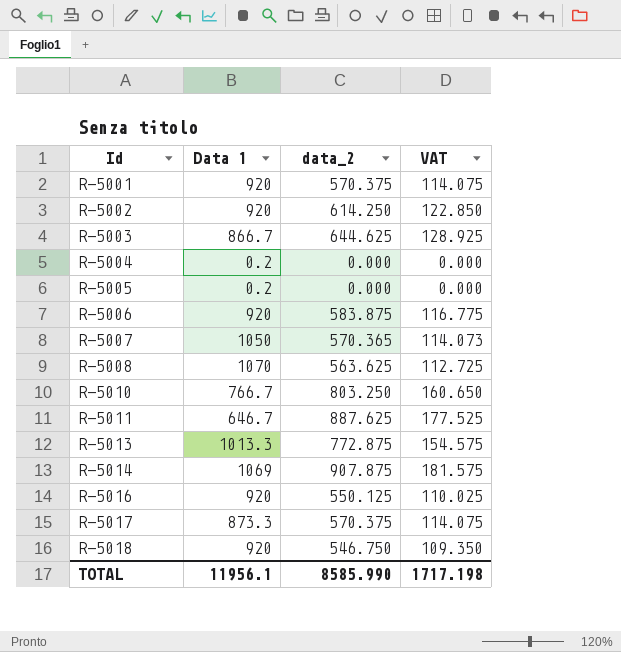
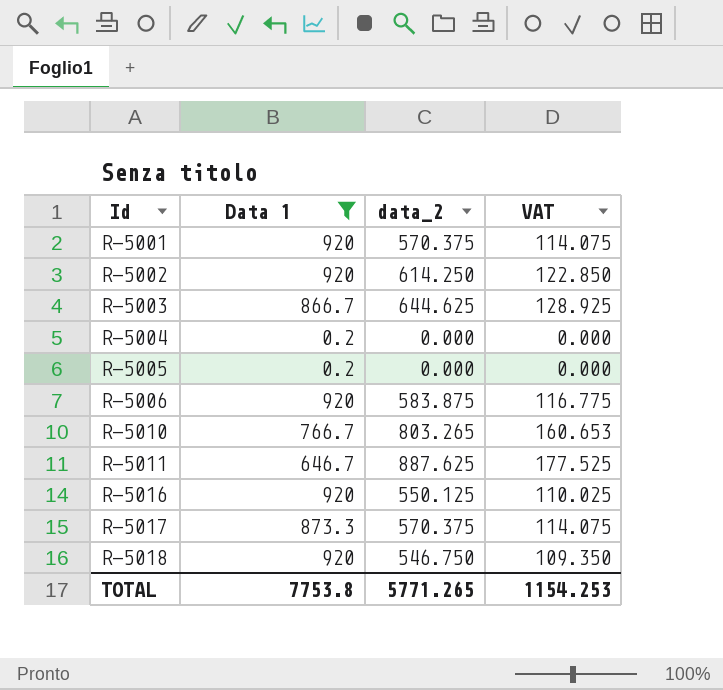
filter: none -> Data 1 <= 920
R-5010 | data_2: 803.250 -> 803.265
R-5010 | VAT: 160.650 -> 160.653
TOTAL | Data 1: 11956.1 -> 7753.8
TOTAL | data_2: 8585.990 -> 5771.265
TOTAL | VAT: 1717.198 -> 1154.253

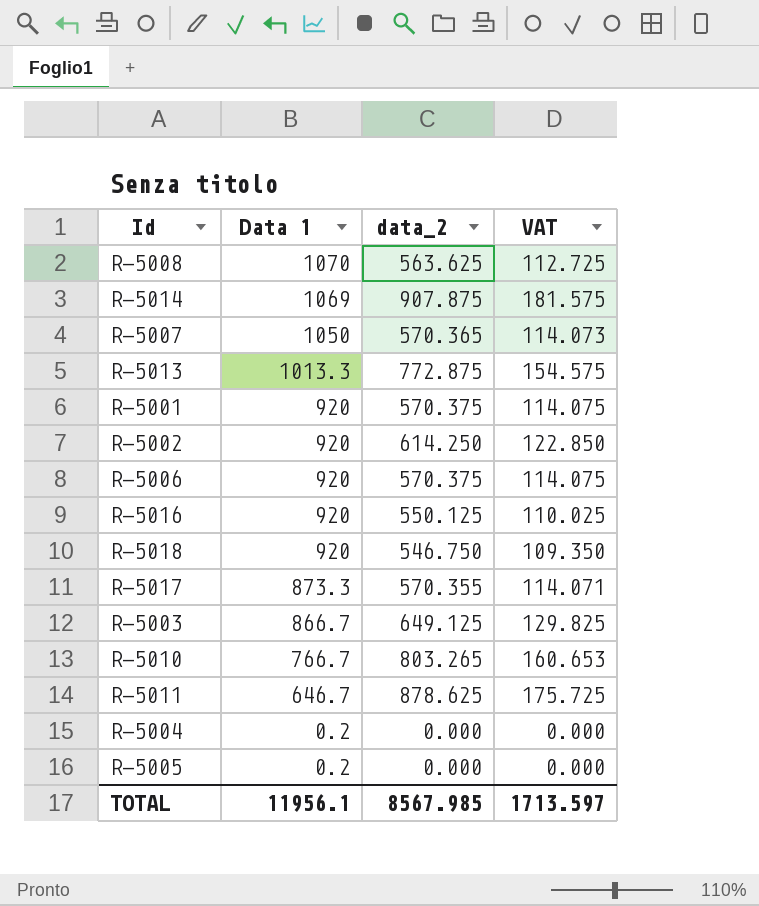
filter: Data 1 <= 920 -> none
row order: Id ascending -> Data 1 descending
R-5006 | data_2: 583.875 -> 570.375
R-5006 | VAT: 116.775 -> 114.075
R-5017 | data_2: 570.375 -> 570.355
R-5017 | VAT: 114.075 -> 114.071
R-5003 | data_2: 644.625 -> 649.125
R-5003 | VAT: 128.925 -> 129.825
R-5011 | data_2: 887.625 -> 878.625
R-5011 | VAT: 177.525 -> 175.725
TOTAL | Data 1: 7753.8 -> 11956.1
TOTAL | data_2: 5771.265 -> 8567.985
TOTAL | VAT: 1154.253 -> 1713.597

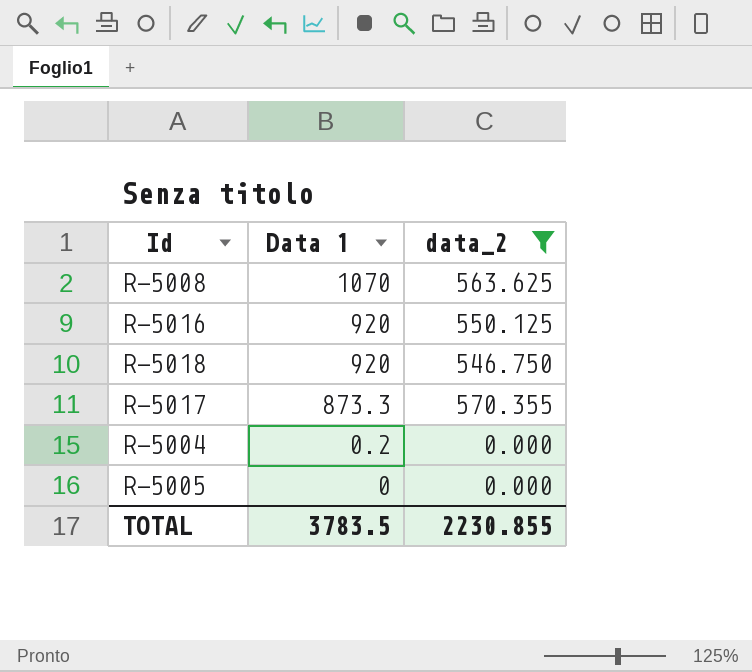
filter: none -> data_2 <= 570.355
column VAT | formula: [data_2] * 0.2 -> none
R-5005 | Data 1: 0.2 -> 0
TOTAL | Data 1: 11956.1 -> 3783.5
TOTAL | data_2: 8567.985 -> 2230.855

